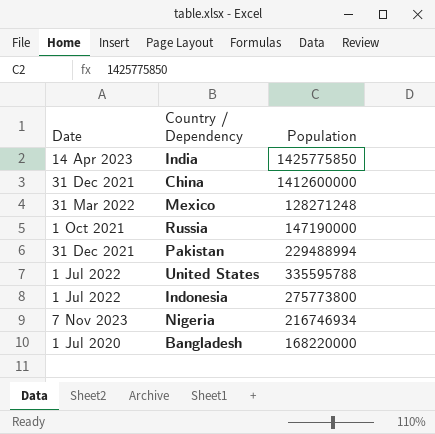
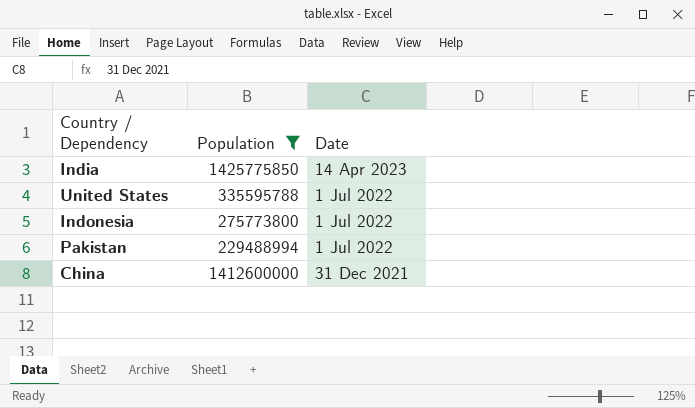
filter: none -> Population >= 229488994
row order: none -> Date descending
column Date | position: 1 -> 3
Pakistan | Date: 31 Dec 2021 -> 1 Jul 2022

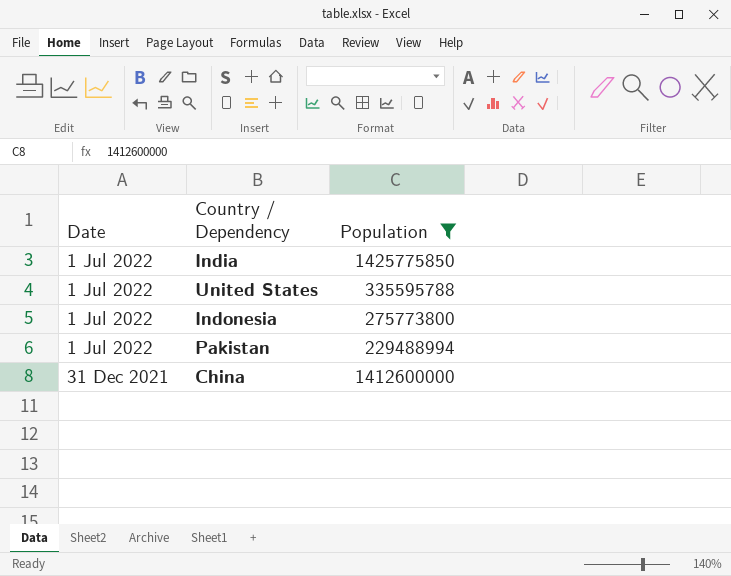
column Date | position: 3 -> 1
India | Date: 14 Apr 2023 -> 1 Jul 2022

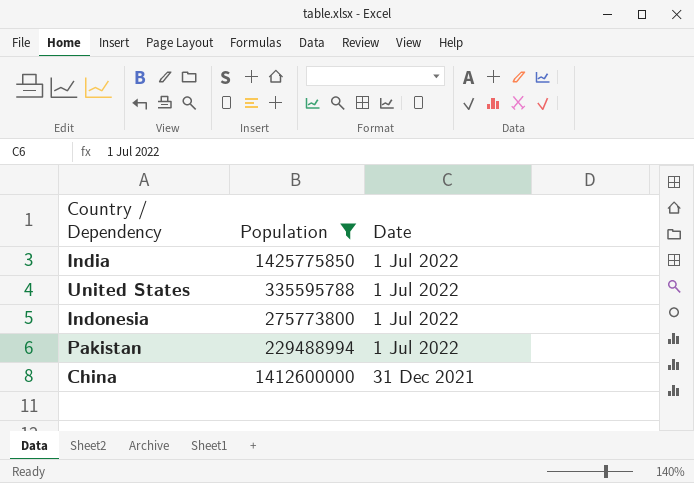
column Date | position: 1 -> 3

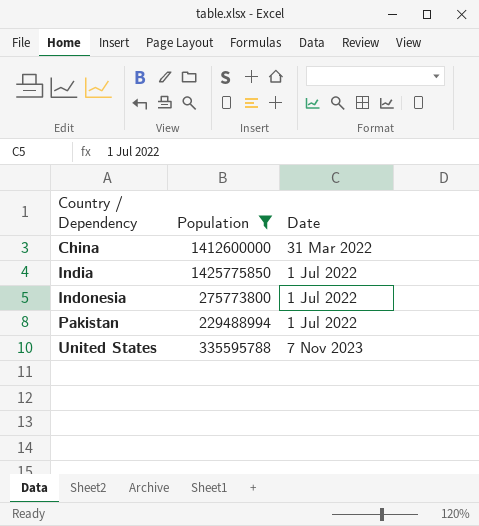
row order: Date descending -> Country / Dependency ascending
China | Date: 31 Dec 2021 -> 31 Mar 2022
United States | Date: 1 Jul 2022 -> 7 Nov 2023

